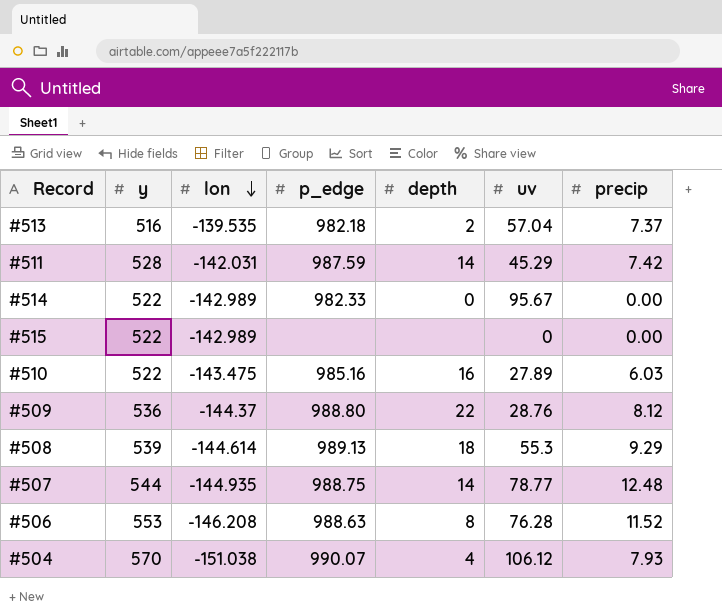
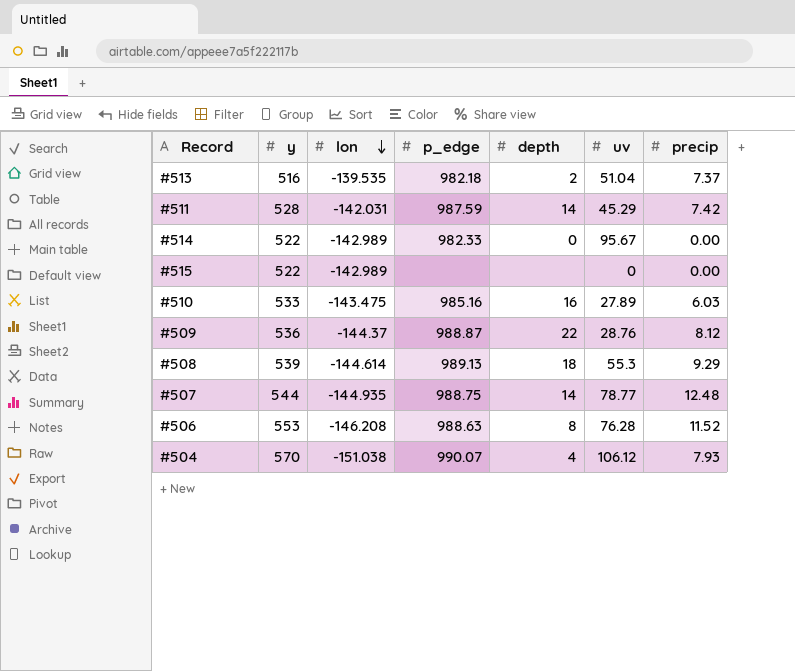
#513 | uv: 57.04 -> 51.04
#510 | y: 522 -> 533
#509 | p_edge: 988.80 -> 988.87

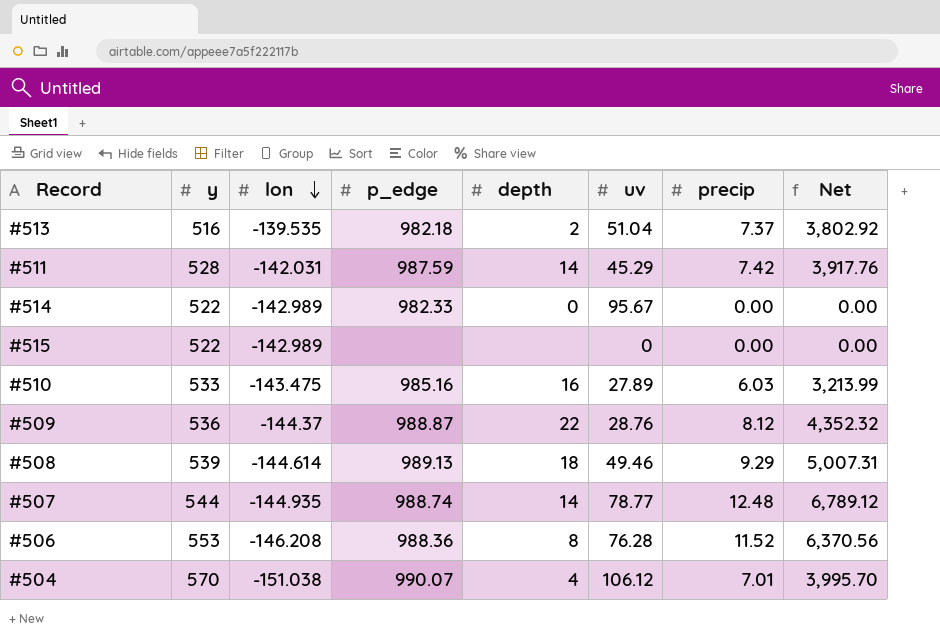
column Net | formula: none -> [y] * [precip]
#508 | uv: 55.3 -> 49.46
#507 | p_edge: 988.75 -> 988.74
#506 | p_edge: 988.63 -> 988.36
#504 | precip: 7.93 -> 7.01

